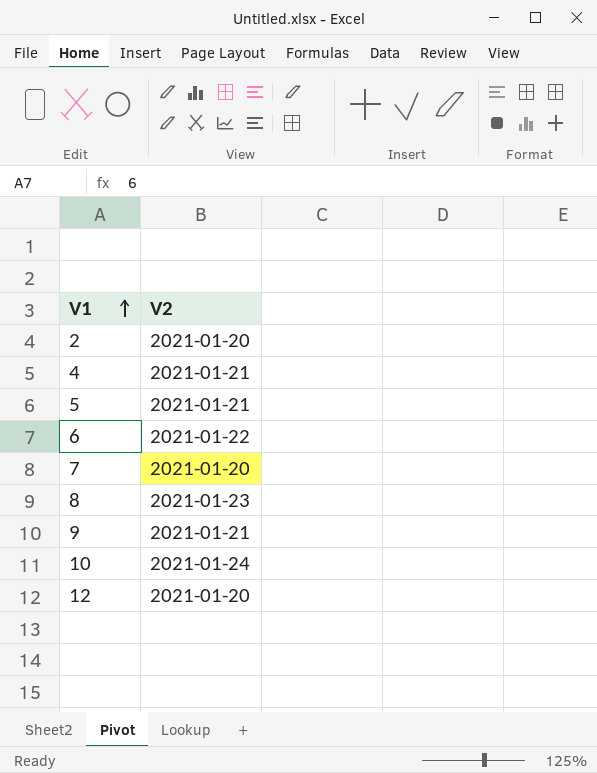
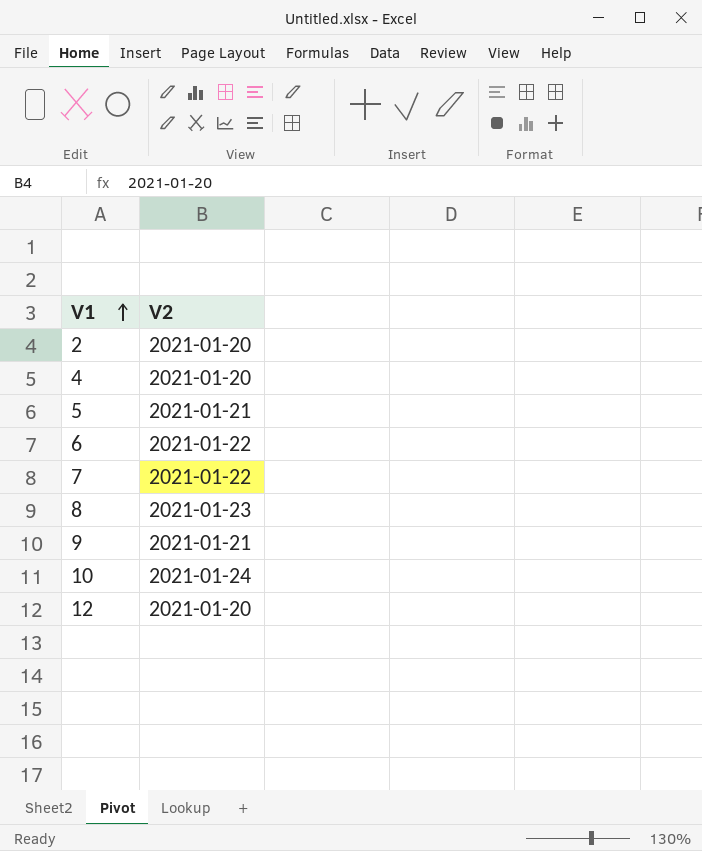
4 | V2: 2021-01-21 -> 2021-01-20
7 | V2: 2021-01-20 -> 2021-01-22

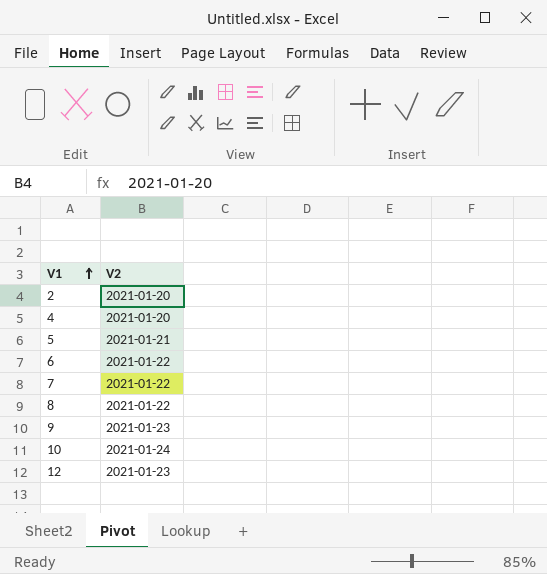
8 | V2: 2021-01-23 -> 2021-01-22
9 | V2: 2021-01-21 -> 2021-01-23
12 | V2: 2021-01-20 -> 2021-01-23

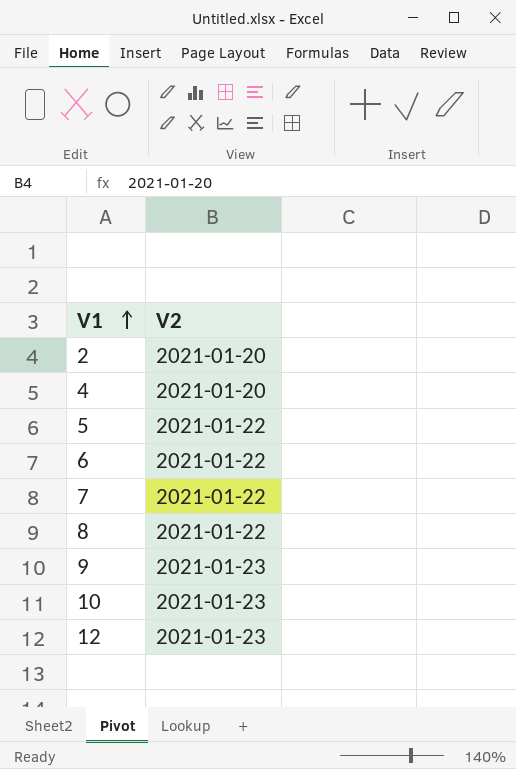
5 | V2: 2021-01-21 -> 2021-01-22
10 | V2: 2021-01-24 -> 2021-01-23

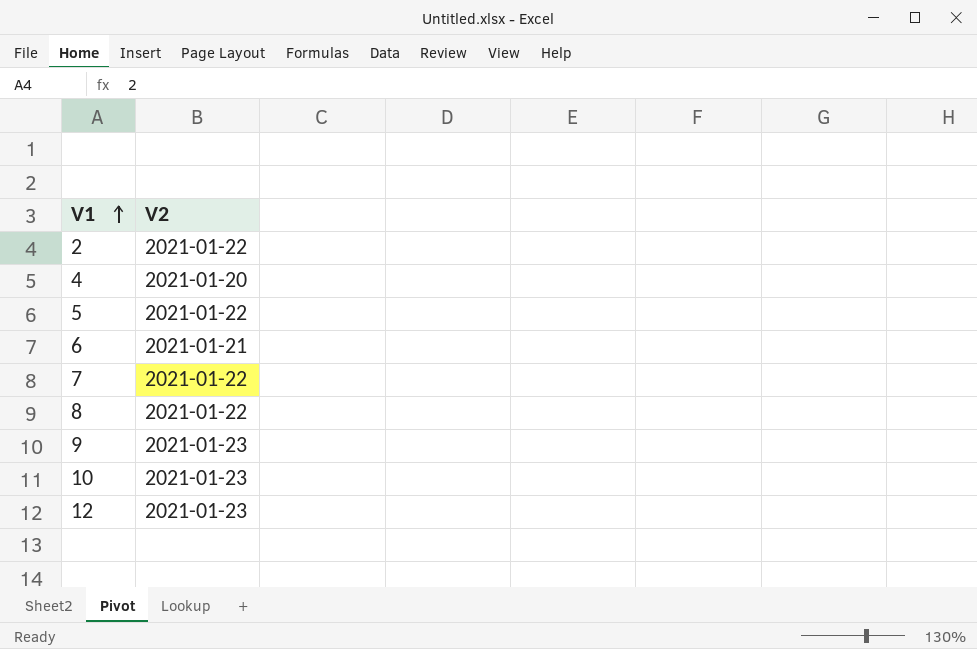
2 | V2: 2021-01-20 -> 2021-01-22
6 | V2: 2021-01-22 -> 2021-01-21

